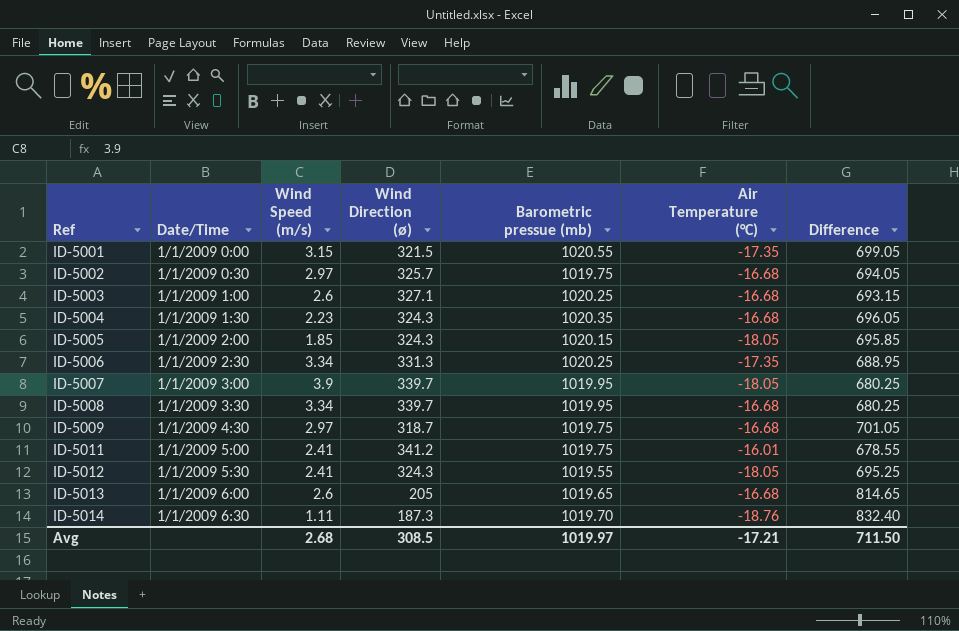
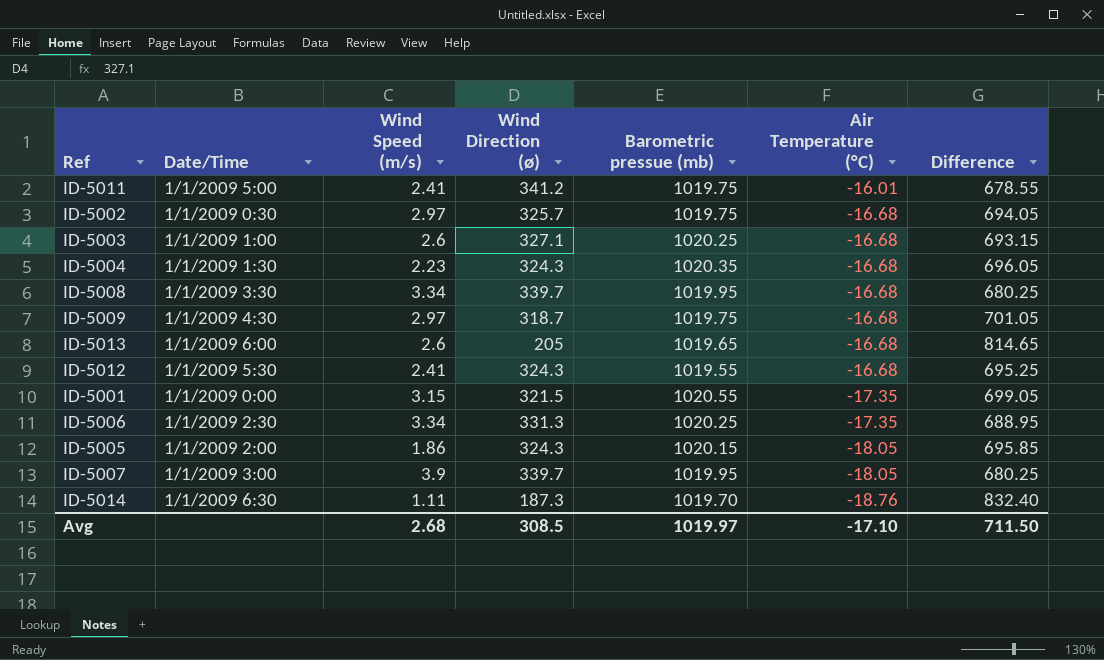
row order: Ref ascending -> Air Temperature (°C) descending
ID-5012 | Air Temperature (°C): -18.05 -> -16.68
ID-5005 | Wind Speed (m/s): 1.85 -> 1.86
Avg | Air Temperature (°C): -17.21 -> -17.10

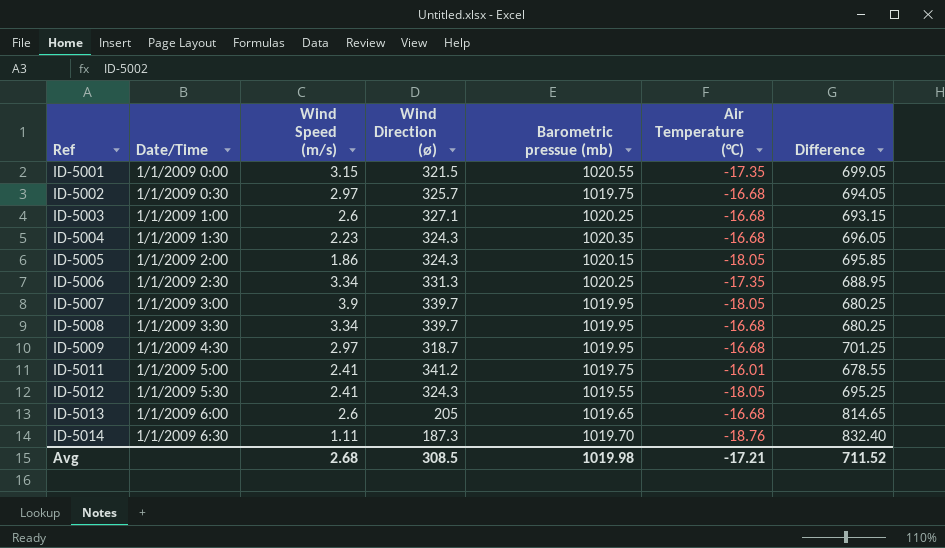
row order: Air Temperature (°C) descending -> Ref ascending
ID-5009 | Barometric pressue (mb): 1019.75 -> 1019.95
ID-5009 | Difference: 701.05 -> 701.25
ID-5012 | Air Temperature (°C): -16.68 -> -18.05
Avg | Barometric pressue (mb): 1019.97 -> 1019.98
Avg | Air Temperature (°C): -17.10 -> -17.21
Avg | Difference: 711.50 -> 711.52

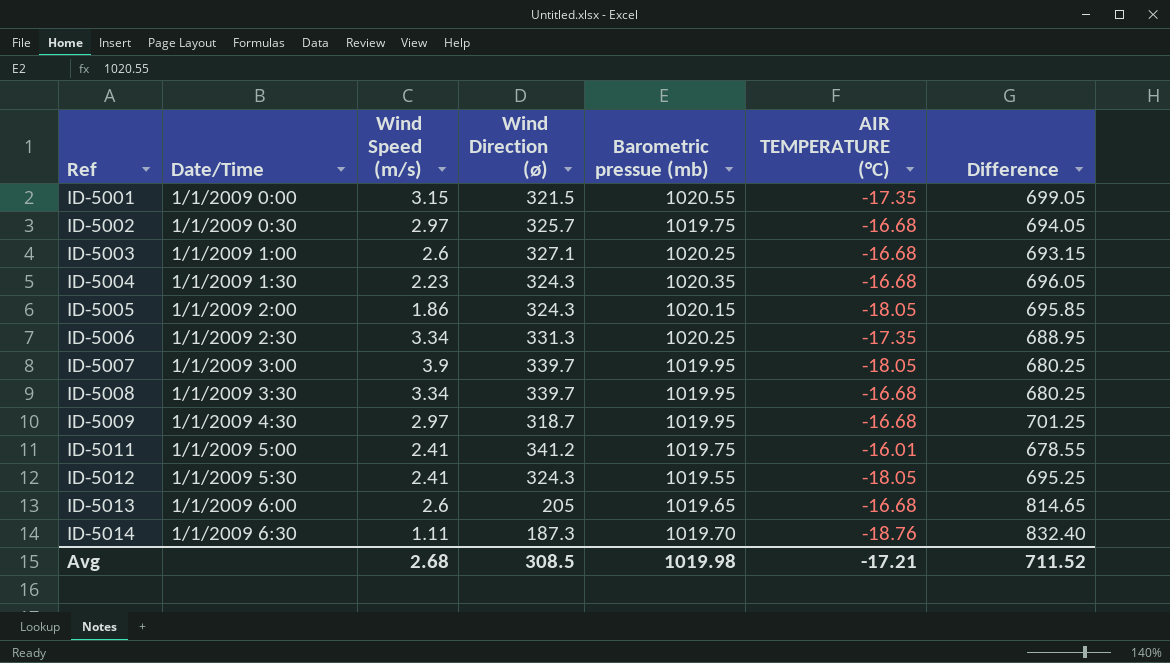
column name: Air Temperature (°C) -> AIR TEMPERATURE (°C)

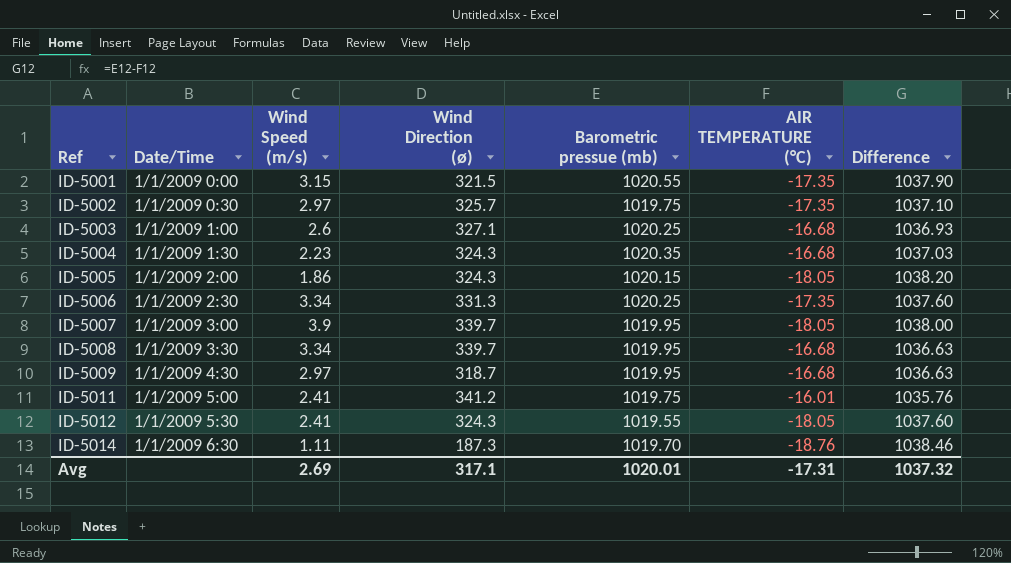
column Difference | formula: [Barometric pressue (mb)] - [Wind Direction (ø)] -> [Barometric pressue (mb)] - [AIR TEMPERATURE (°C)]
row ID-5013: 1/1/2009 6:00 | 2.6 | 205 | 1019.65 | -16.68 | 814.65 -> none
ID-5002 | AIR TEMPERATURE (°C): -16.68 -> -17.35
Avg | Wind Speed (m/s): 2.68 -> 2.69
Avg | Wind Direction (ø): 308.5 -> 317.1
Avg | Barometric pressue (mb): 1019.98 -> 1020.01
Avg | AIR TEMPERATURE (°C): -17.21 -> -17.31
Avg | Difference: 711.52 -> 1037.32

